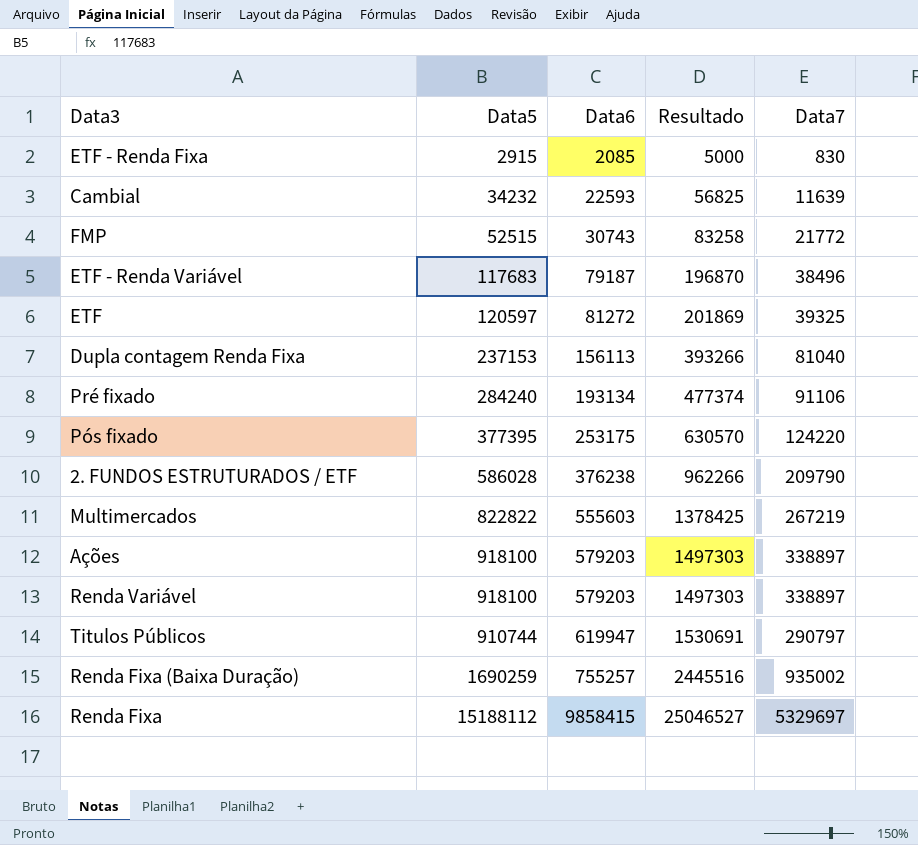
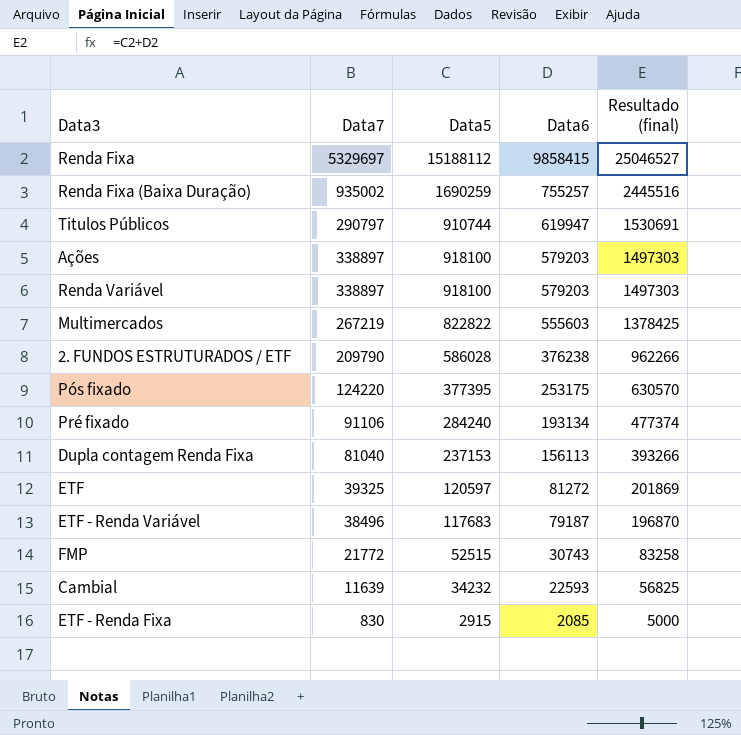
row order: Data6 ascending -> Data6 descending
column Data7 | position: 5 -> 2
column name: Resultado -> Resultado (final)

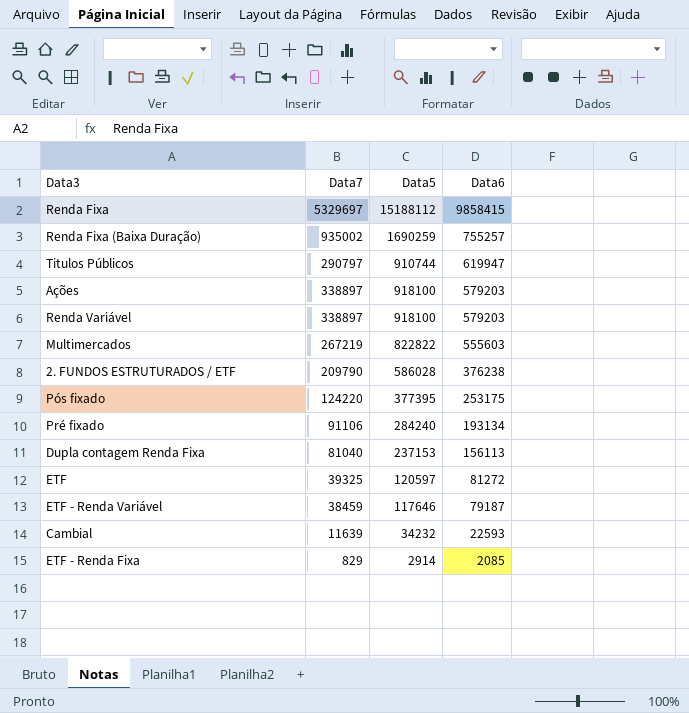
column Resultado (final) | formula: [Data5] + [Data6] -> none
row FMP: 21772 | 52515 | 30743 | 83258 -> none
ETF - Renda Variável | Data7: 38496 -> 38459
ETF - Renda Variável | Data5: 117683 -> 117646
ETF - Renda Fixa | Data7: 830 -> 829
ETF - Renda Fixa | Data5: 2915 -> 2914

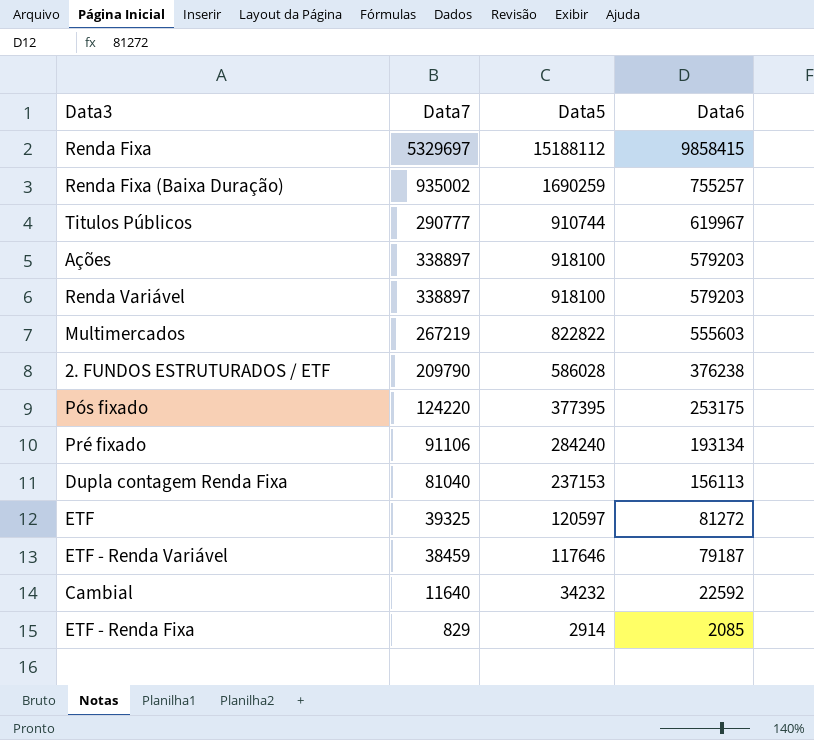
Titulos Públicos | Data7: 290797 -> 290777
Titulos Públicos | Data6: 619947 -> 619967
Cambial | Data7: 11639 -> 11640
Cambial | Data6: 22593 -> 22592

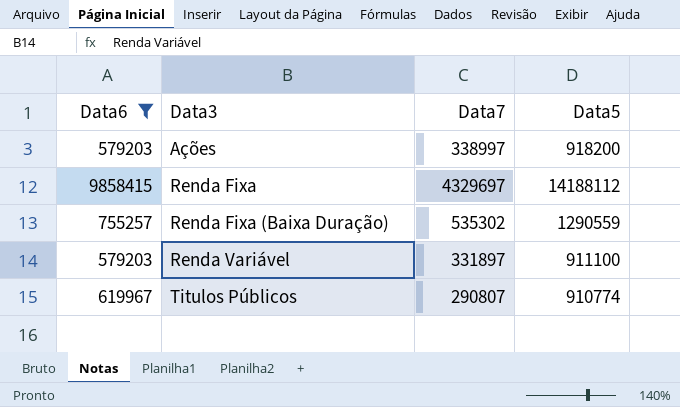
filter: none -> Data6 >= 579203
row order: Data6 descending -> Data3 ascending
column Data6 | position: 4 -> 1
Ações | Data7: 338897 -> 338997
Ações | Data5: 918100 -> 918200
Renda Fixa | Data7: 5329697 -> 4329697
Renda Fixa | Data5: 15188112 -> 14188112
Renda Fixa (Baixa Duração) | Data7: 935002 -> 535302
Renda Fixa (Baixa Duração) | Data5: 1690259 -> 1290559
Renda Variável | Data7: 338897 -> 331897
Renda Variável | Data5: 918100 -> 911100
Titulos Públicos | Data7: 290777 -> 290807
Titulos Públicos | Data5: 910744 -> 910774

